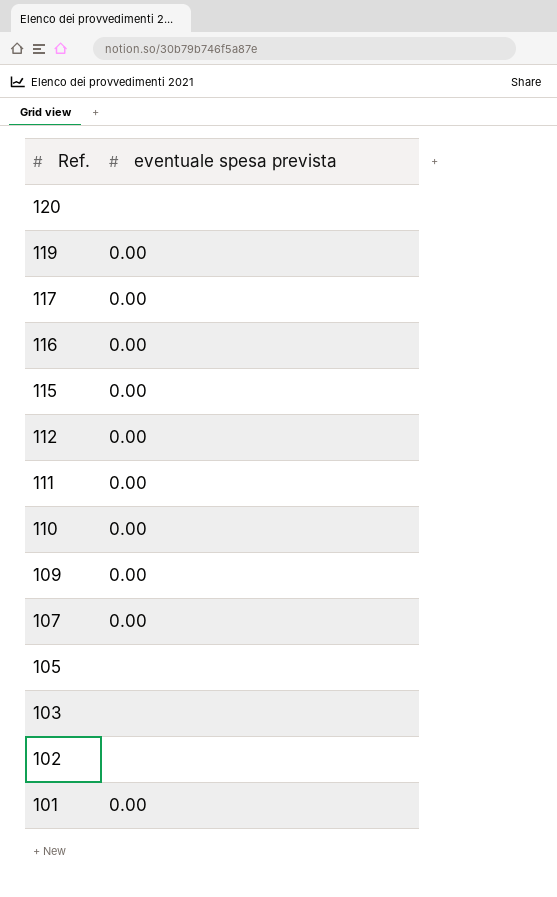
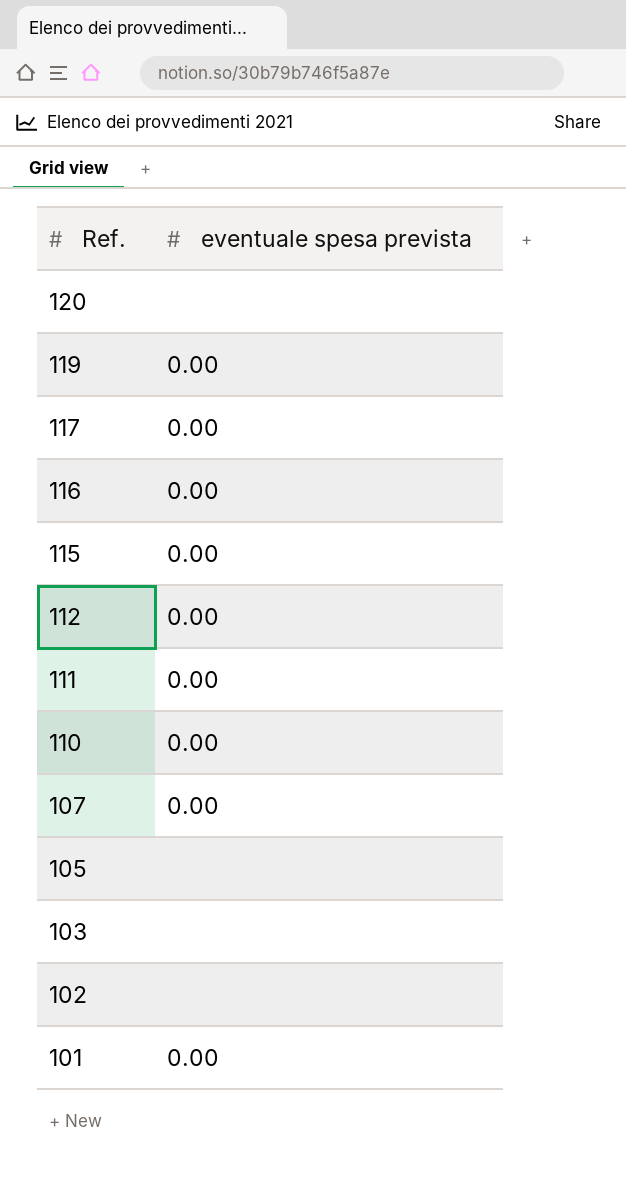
row 109: 0.00 -> none

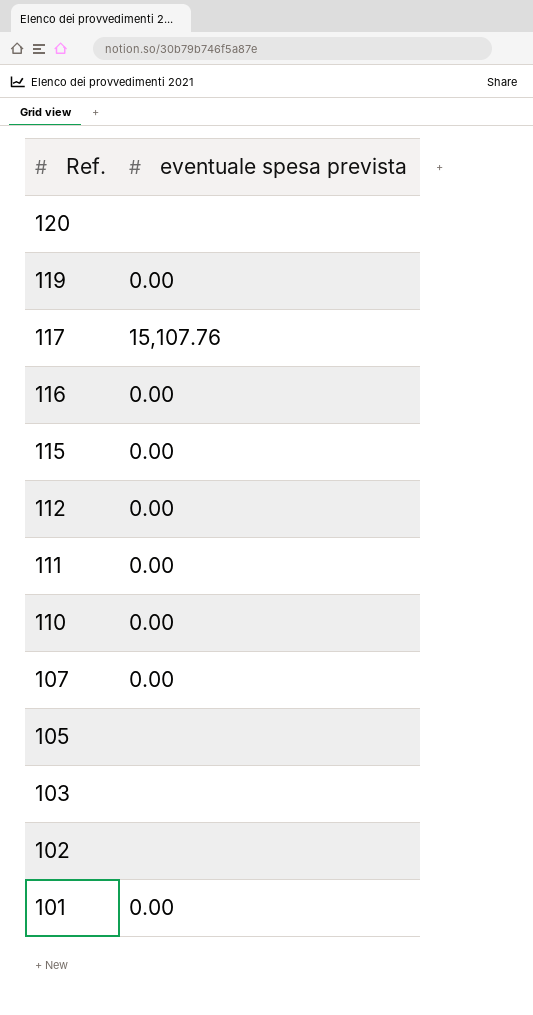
117 | eventuale spesa prevista: 0.00 -> 15,107.76

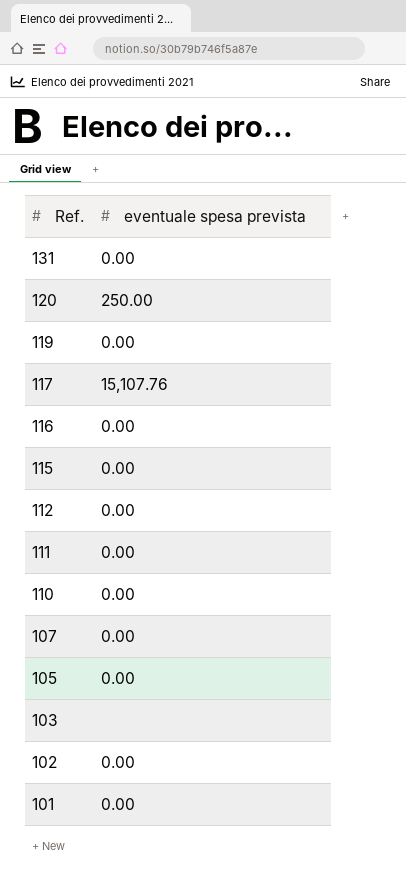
row 131: none -> 0.00
120 | eventuale spesa prevista: none -> 250.00
105 | eventuale spesa prevista: none -> 0.00
102 | eventuale spesa prevista: none -> 0.00

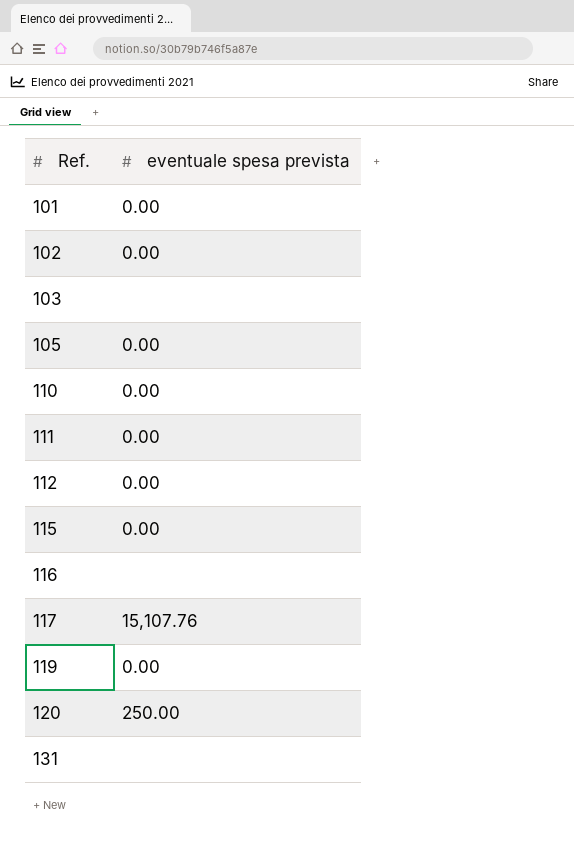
row order: Ref. descending -> Ref. ascending
row 107: 0.00 -> none
116 | eventuale spesa prevista: 0.00 -> none
131 | eventuale spesa prevista: 0.00 -> none

